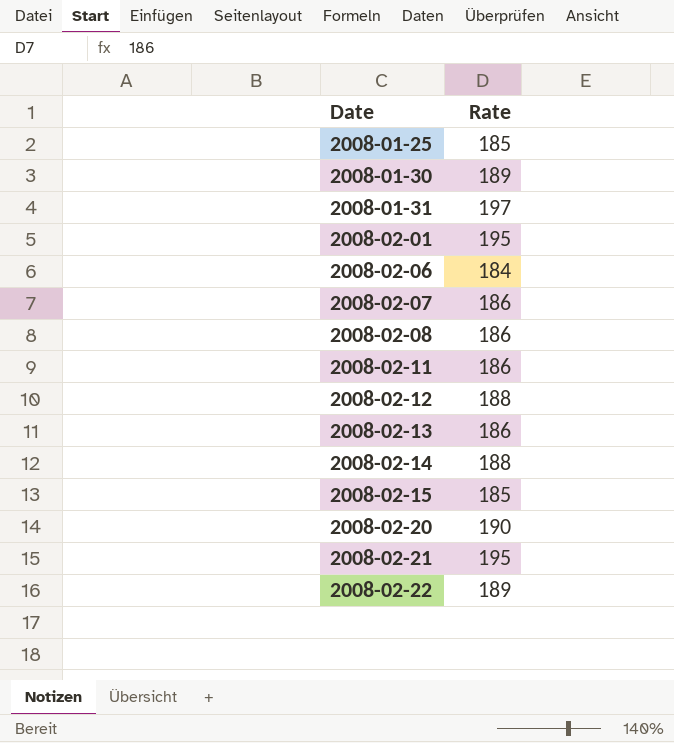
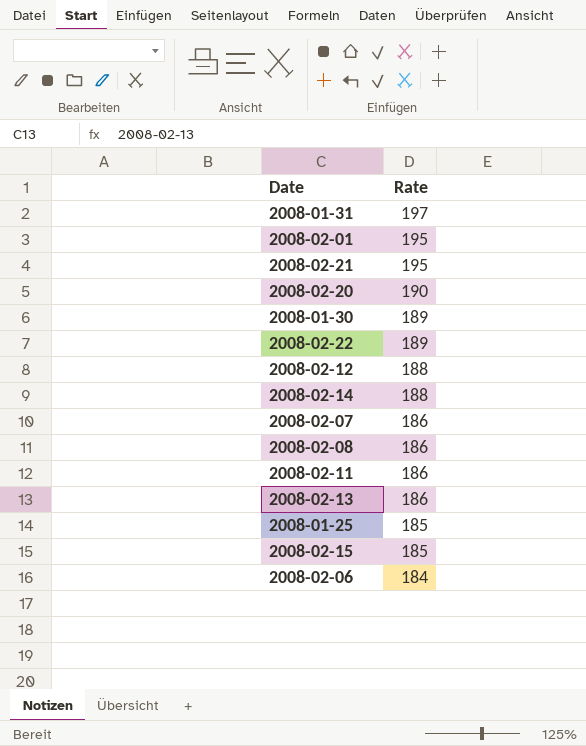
row order: Date ascending -> Rate descending

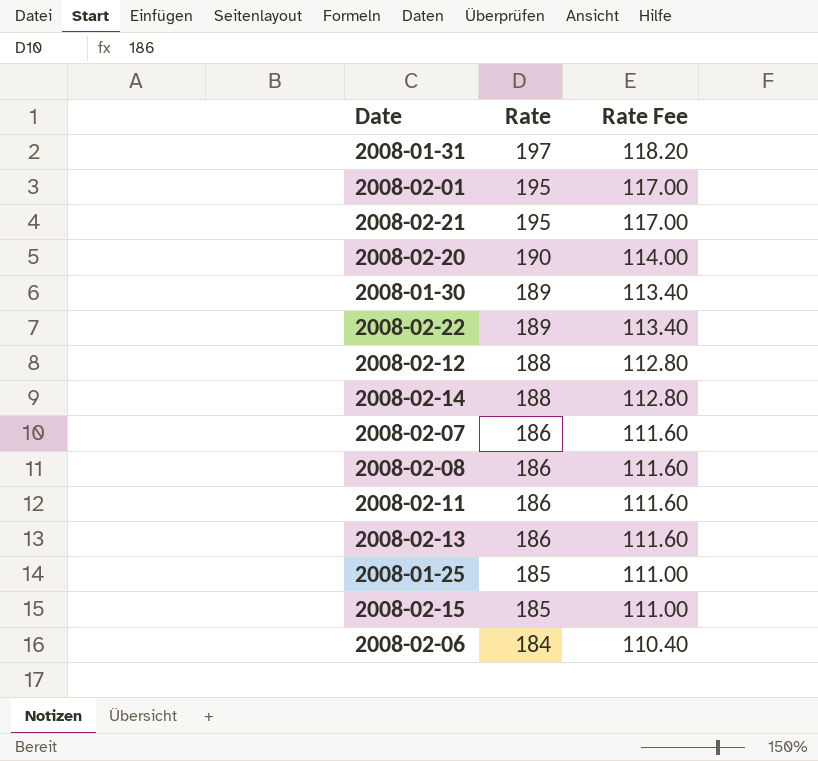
column Rate Fee | formula: none -> [Rate] * 0.6

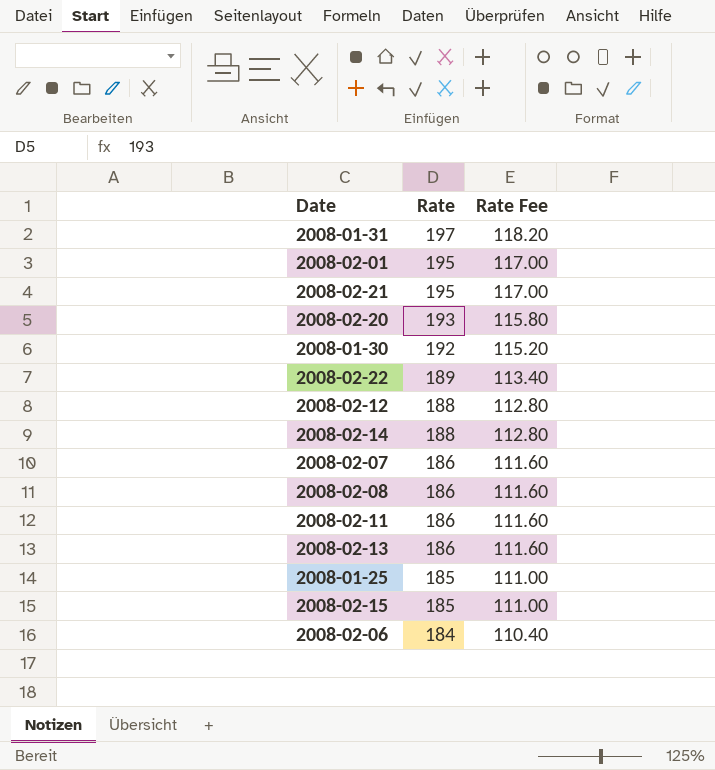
2008-02-20 | Rate: 190 -> 193
2008-02-20 | Rate Fee: 114.00 -> 115.80
2008-01-30 | Rate: 189 -> 192
2008-01-30 | Rate Fee: 113.40 -> 115.20

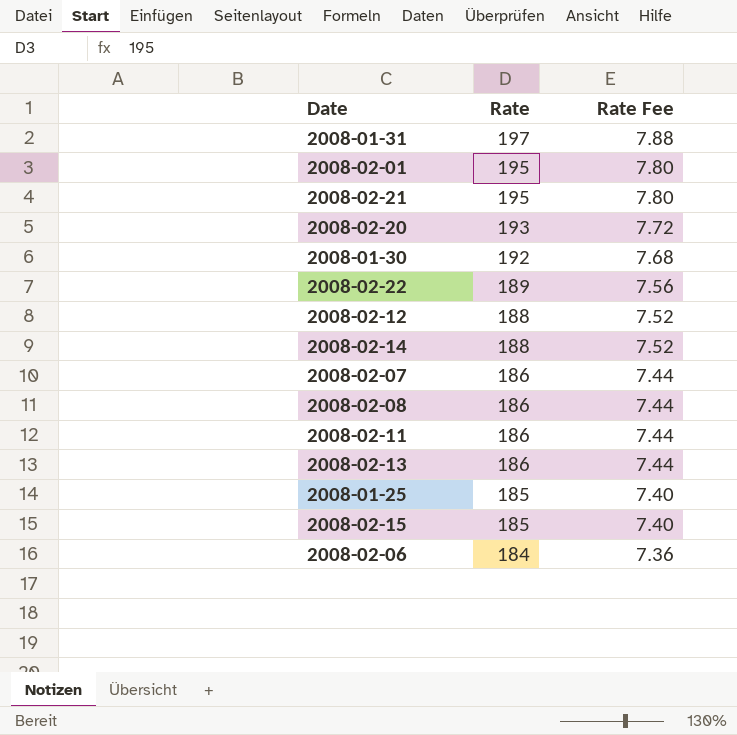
column Rate Fee | formula: [Rate] * 0.6 -> [Rate] * 0.04

